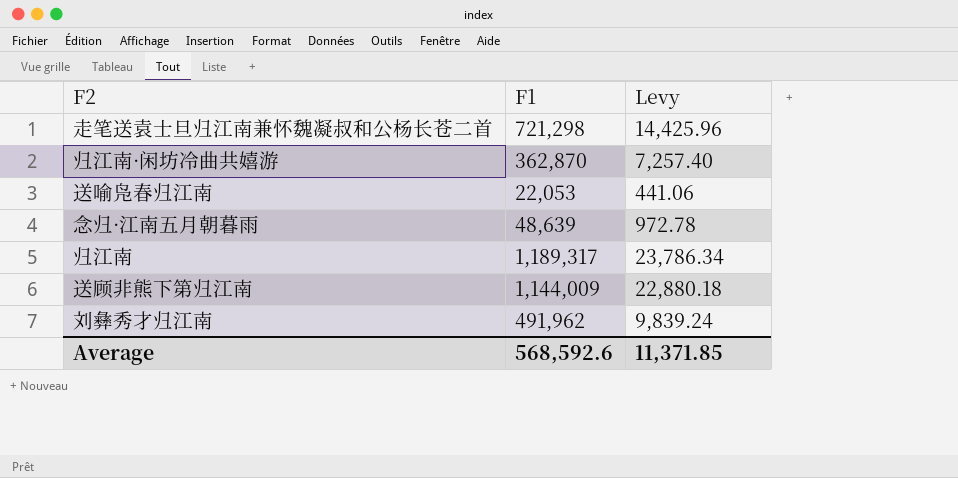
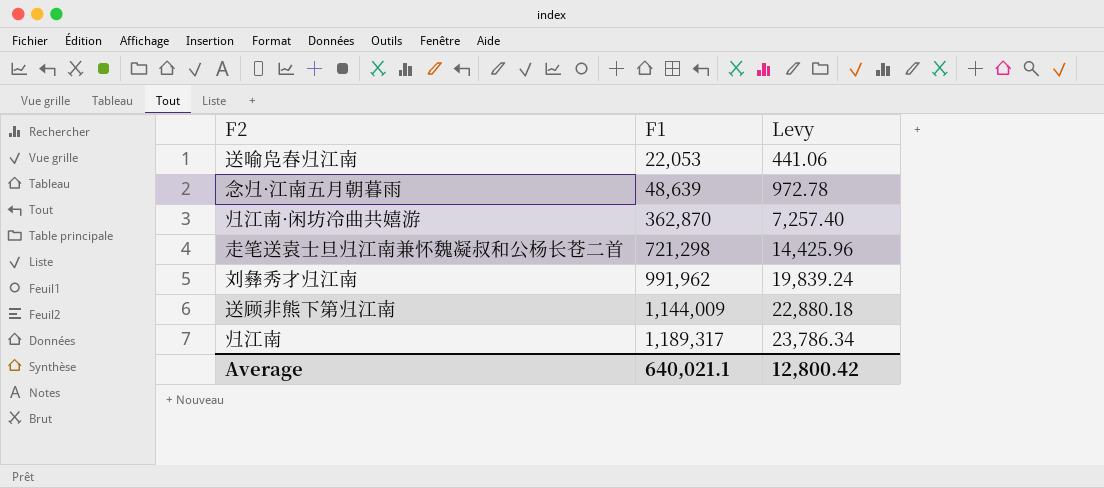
row order: none -> F1 ascending
刘彝秀才归江南 | F1: 491,962 -> 991,962
刘彝秀才归江南 | Levy: 9,839.24 -> 19,839.24
Average | F1: 568,592.6 -> 640,021.1
Average | Levy: 11,371.85 -> 12,800.42

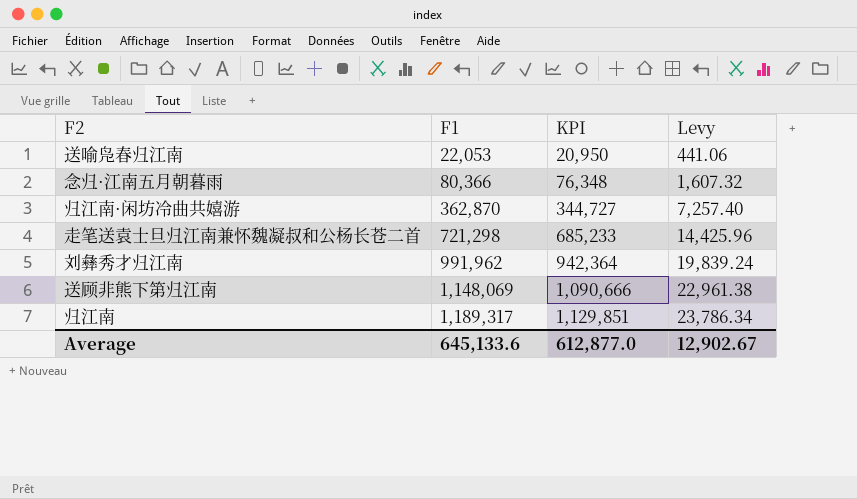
column KPI | formula: none -> [F1] * 0.95
念归·江南五月朝暮雨 | F1: 48,639 -> 80,366
念归·江南五月朝暮雨 | Levy: 972.78 -> 1,607.32
送顾非熊下第归江南 | F1: 1,144,009 -> 1,148,069
送顾非熊下第归江南 | Levy: 22,880.18 -> 22,961.38
Average | F1: 640,021.1 -> 645,133.6
Average | Levy: 12,800.42 -> 12,902.67

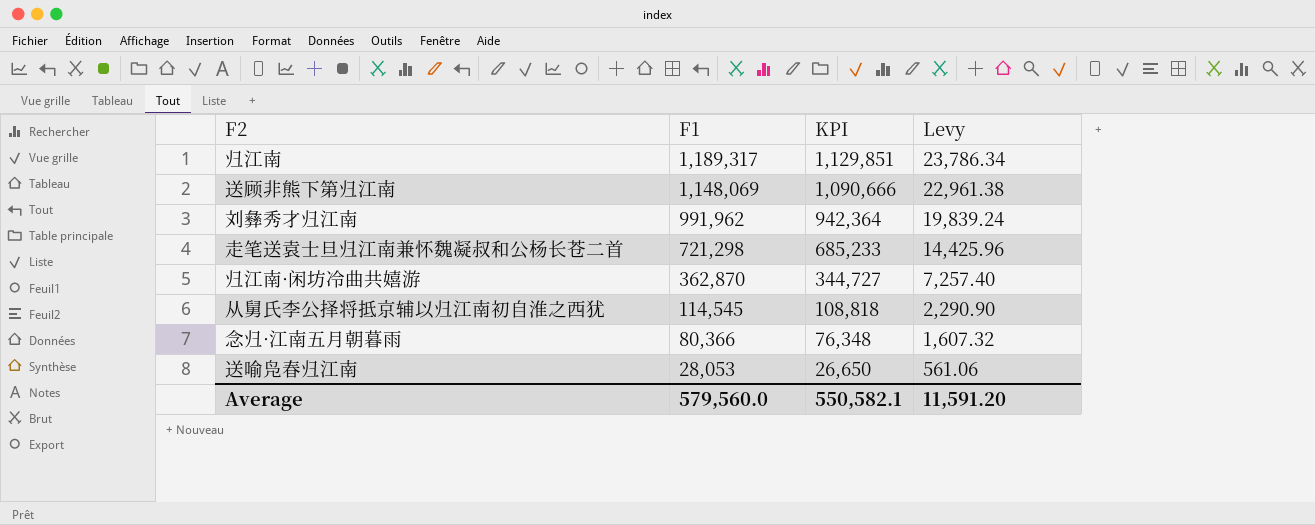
row order: F1 ascending -> F1 descending
row 从舅氏李公择将抵京辅以归江南初自淮之西犹: none -> 114,545 | 108,818 | 2,290.90
送喻凫春归江南 | F1: 22,053 -> 28,053
送喻凫春归江南 | KPI: 20,950 -> 26,650
送喻凫春归江南 | Levy: 441.06 -> 561.06
Average | F1: 645,133.6 -> 579,560.0
Average | KPI: 612,877.0 -> 550,582.1
Average | Levy: 12,902.67 -> 11,591.20

